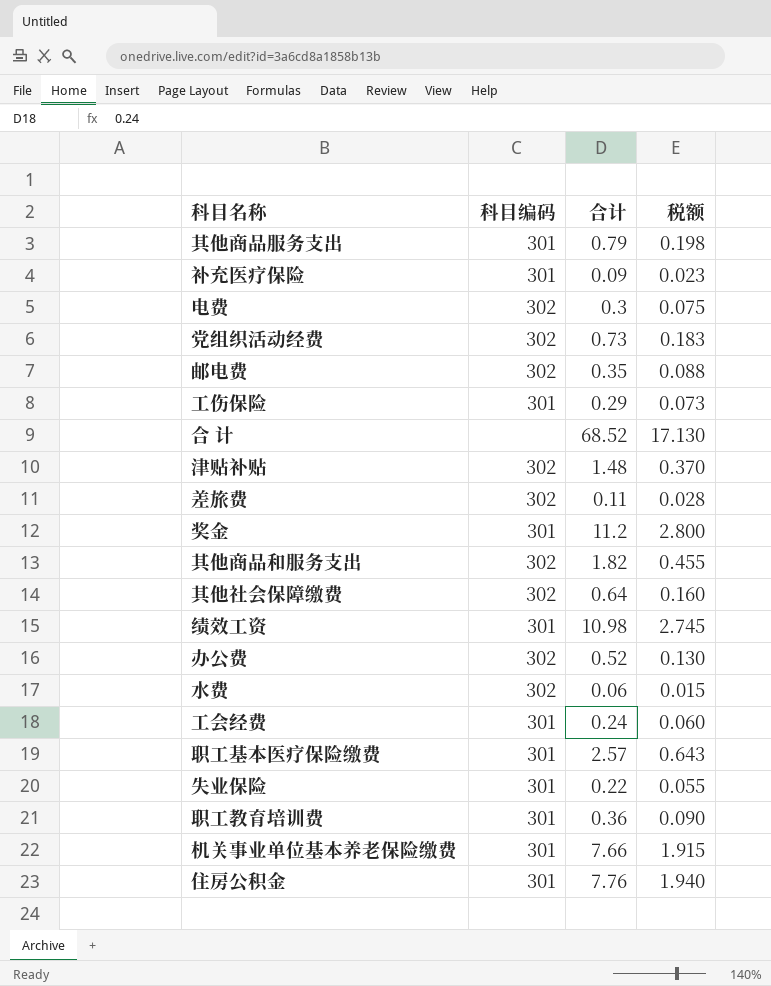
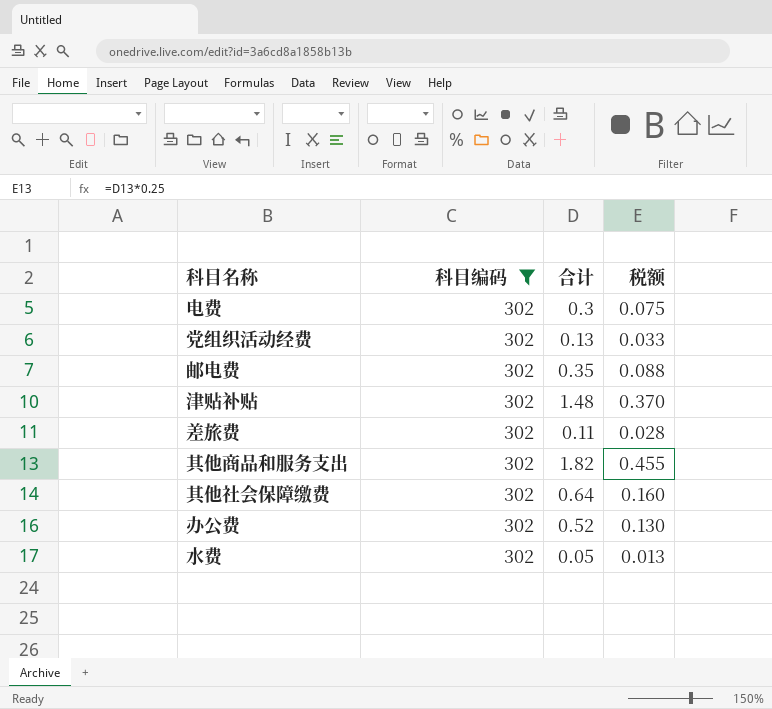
filter: none -> 科目编码 = 302
党组织活动经费 | 合计: 0.73 -> 0.13
党组织活动经费 | 税额: 0.183 -> 0.033
水费 | 合计: 0.06 -> 0.05
水费 | 税额: 0.015 -> 0.013

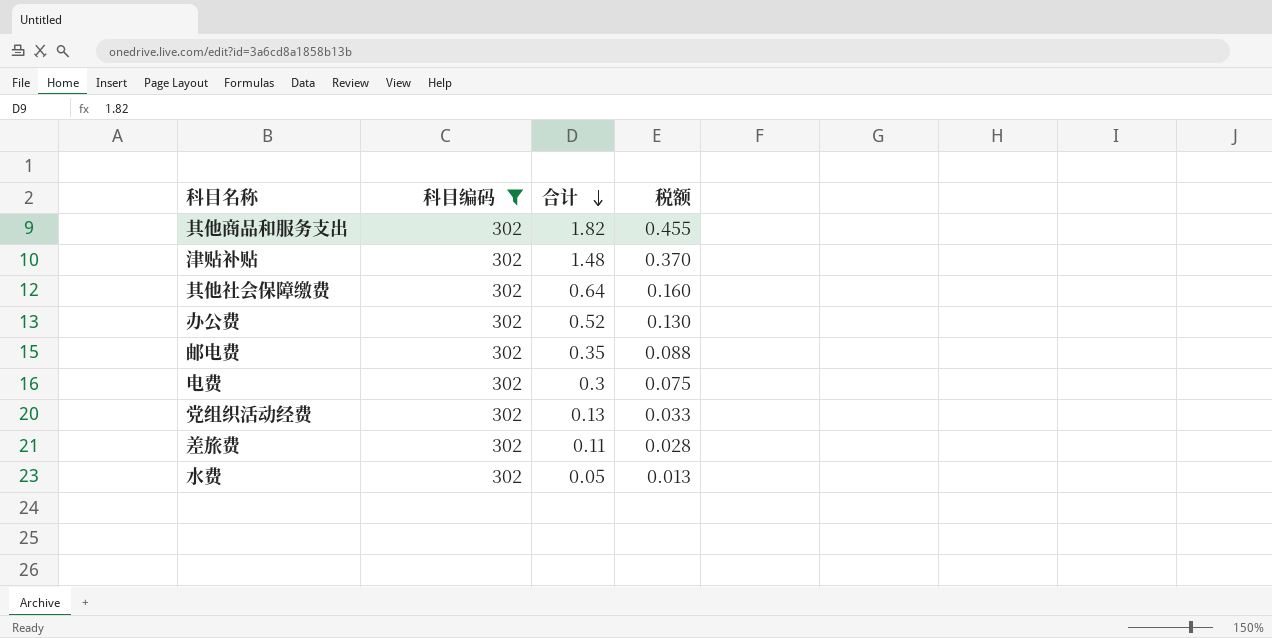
row order: none -> 合计 descending

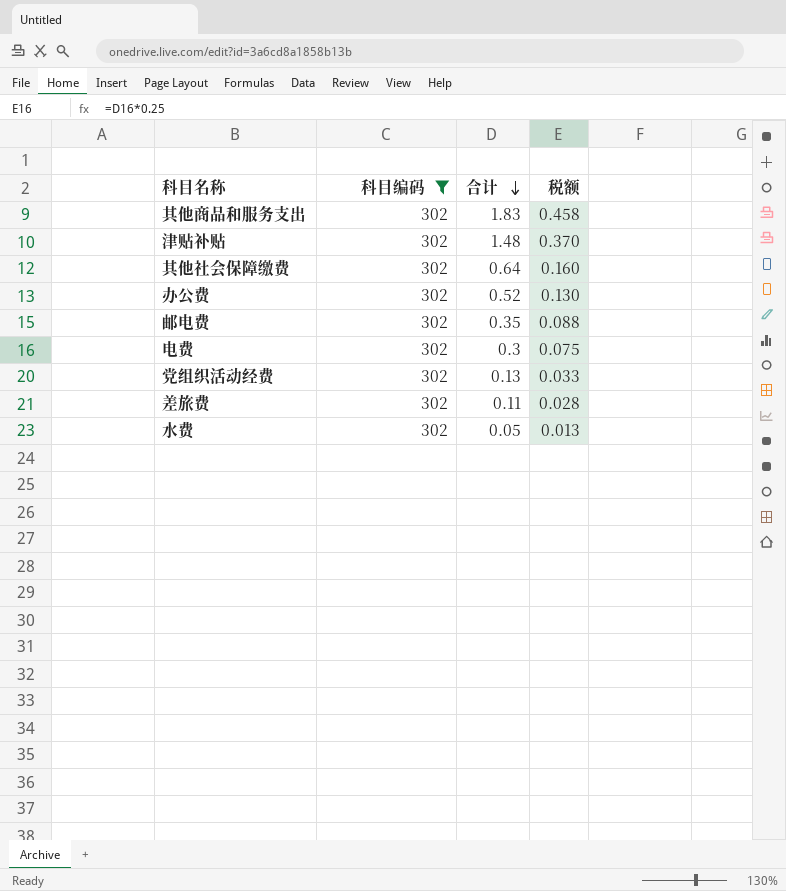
其他商品和服务支出 | 合计: 1.82 -> 1.83
其他商品和服务支出 | 税额: 0.455 -> 0.458

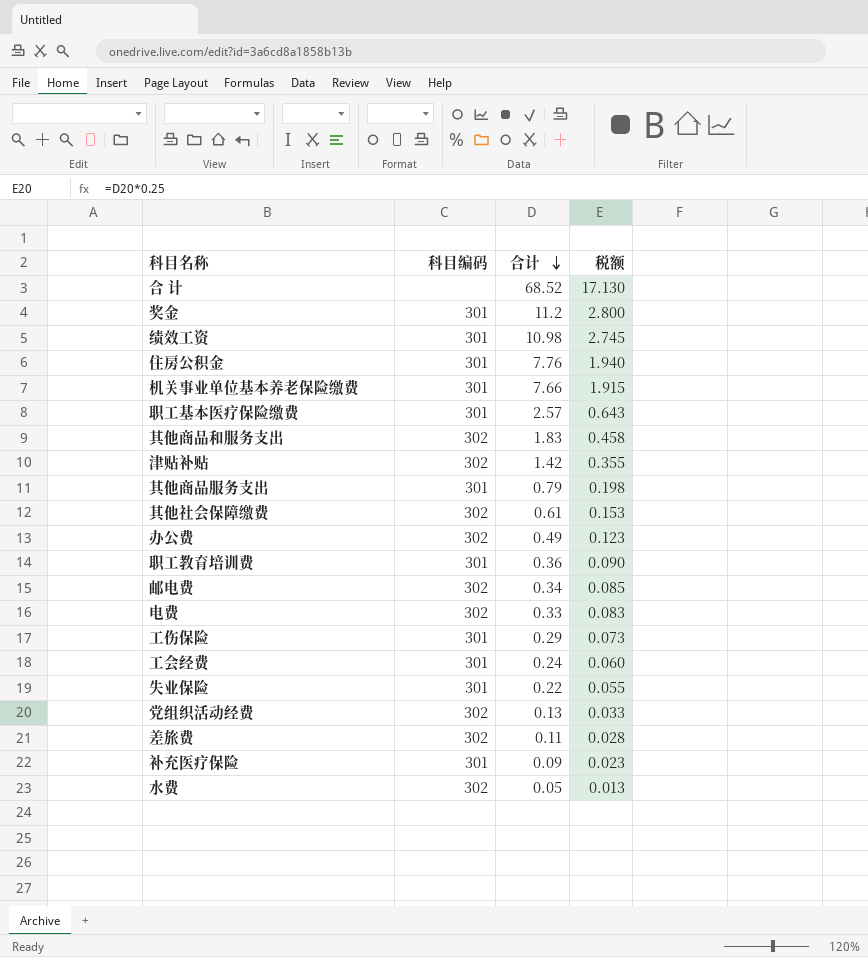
filter: 科目编码 = 302 -> none
津贴补贴 | 合计: 1.48 -> 1.42
津贴补贴 | 税额: 0.370 -> 0.355
其他社会保障缴费 | 合计: 0.64 -> 0.61
其他社会保障缴费 | 税额: 0.160 -> 0.153
办公费 | 合计: 0.52 -> 0.49
办公费 | 税额: 0.130 -> 0.123
邮电费 | 合计: 0.35 -> 0.34
邮电费 | 税额: 0.088 -> 0.085
电费 | 合计: 0.3 -> 0.33
电费 | 税额: 0.075 -> 0.083

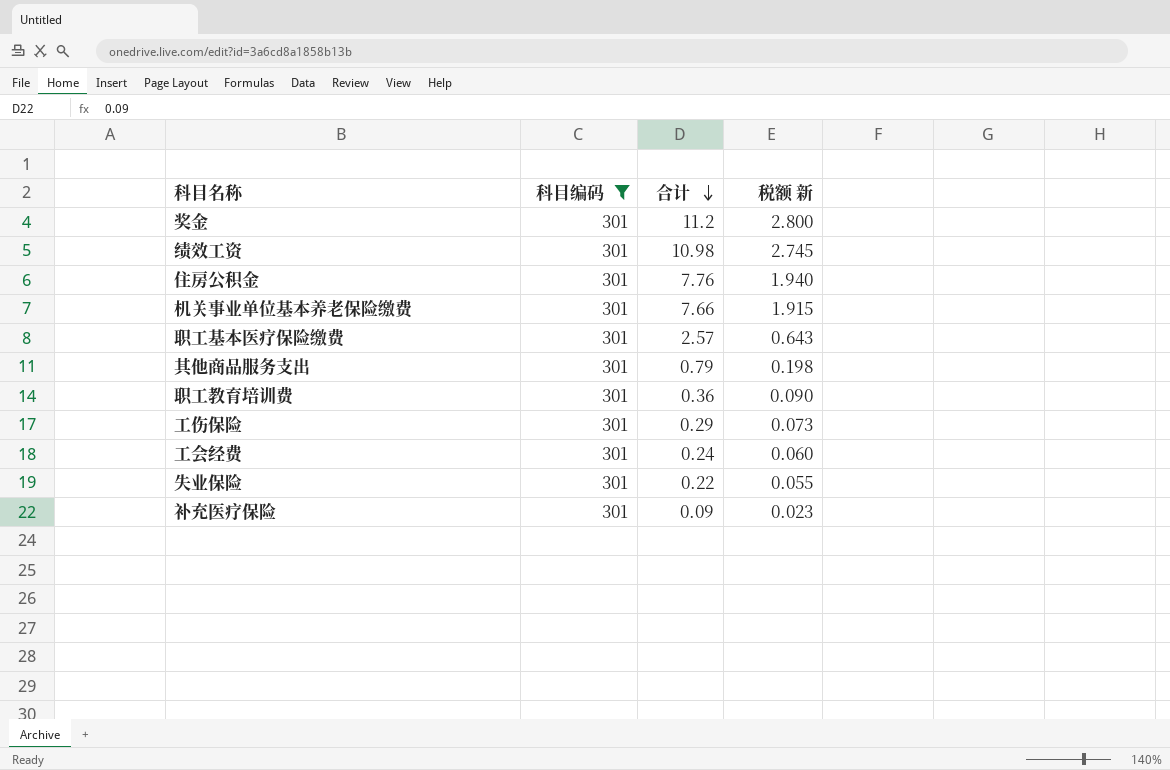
filter: none -> 科目编码 = 301
column name: 税额 -> 税额 新

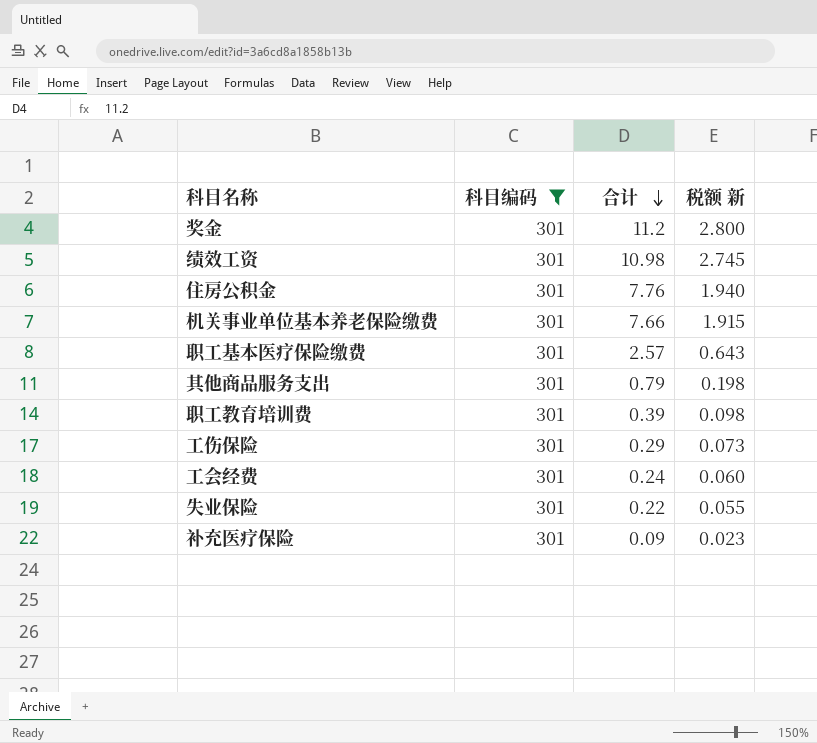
职工教育培训费 | 合计: 0.36 -> 0.39
职工教育培训费 | 税额 新: 0.090 -> 0.098

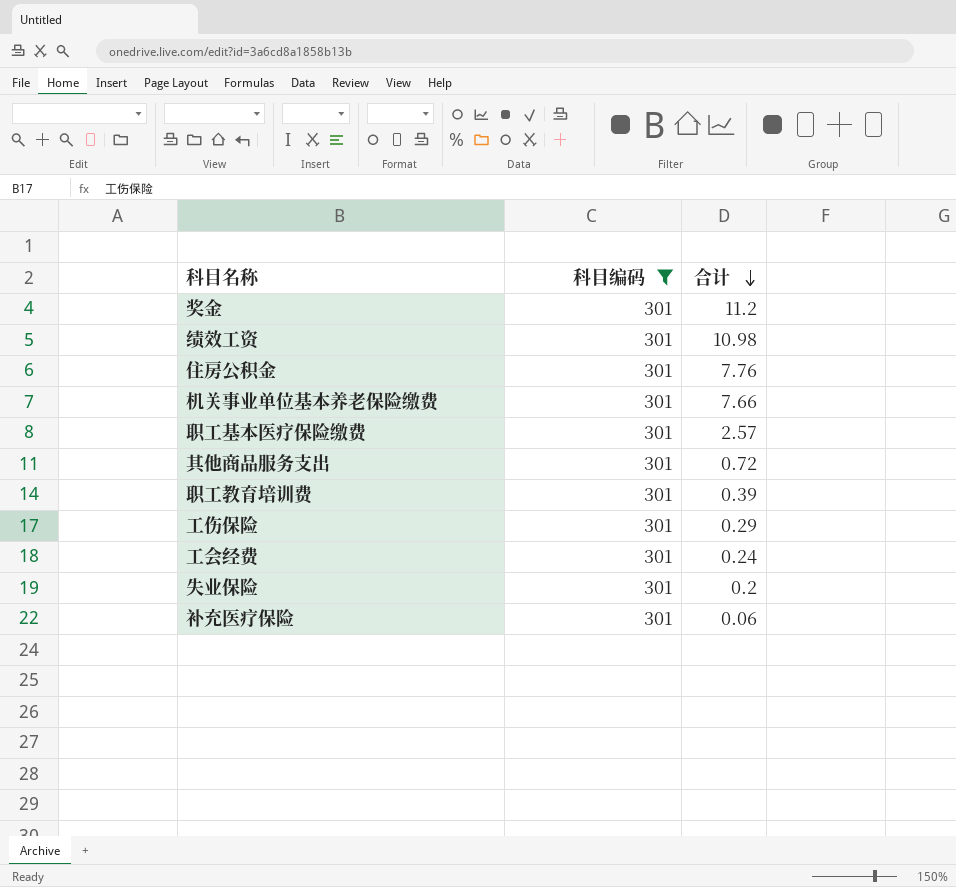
column 税额 新 | formula: [合计] * 0.25 -> none
其他商品服务支出 | 合计: 0.79 -> 0.72
失业保险 | 合计: 0.22 -> 0.2
补充医疗保险 | 合计: 0.09 -> 0.06

